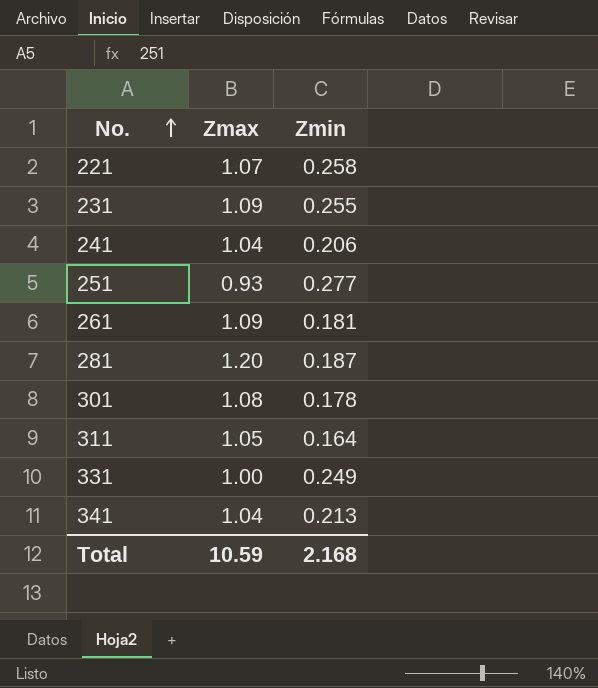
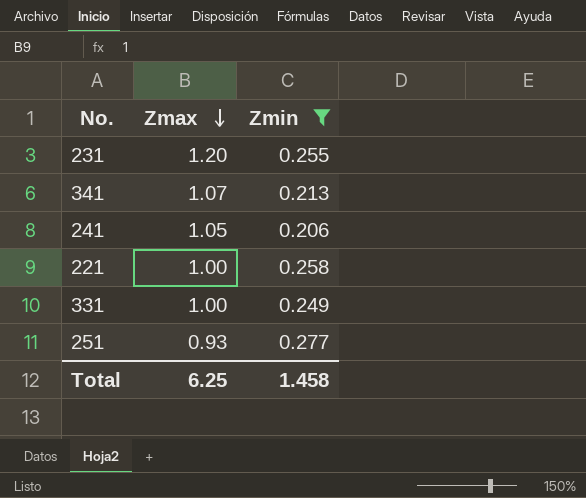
filter: none -> Zmin >= 0.206
row order: No. ascending -> Zmax descending
231 | Zmax: 1.09 -> 1.20
341 | Zmax: 1.04 -> 1.07
241 | Zmax: 1.04 -> 1.05
221 | Zmax: 1.07 -> 1.00
Total | Zmax: 10.59 -> 6.25
Total | Zmin: 2.168 -> 1.458

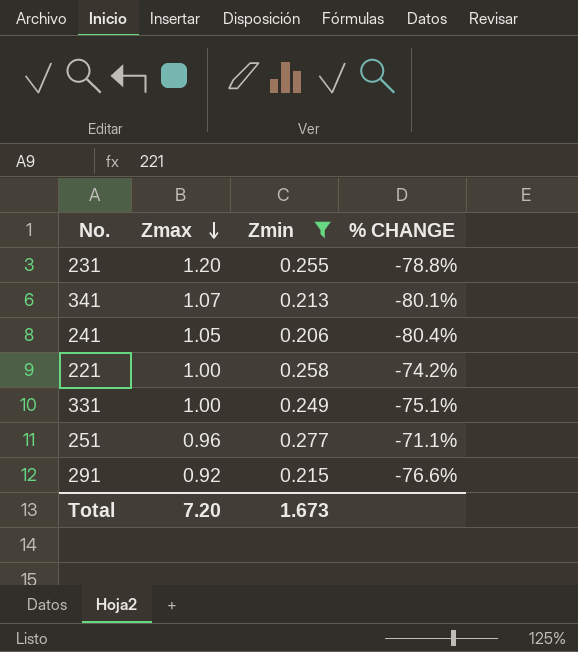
column % CHANGE | formula: none -> ([Zmin] - [Zmax]) / [Zmax]
251 | Zmax: 0.93 -> 0.96
row 291: none -> 0.92 | 0.215 | -76.6%
Total | Zmax: 6.25 -> 7.20
Total | Zmin: 1.458 -> 1.673

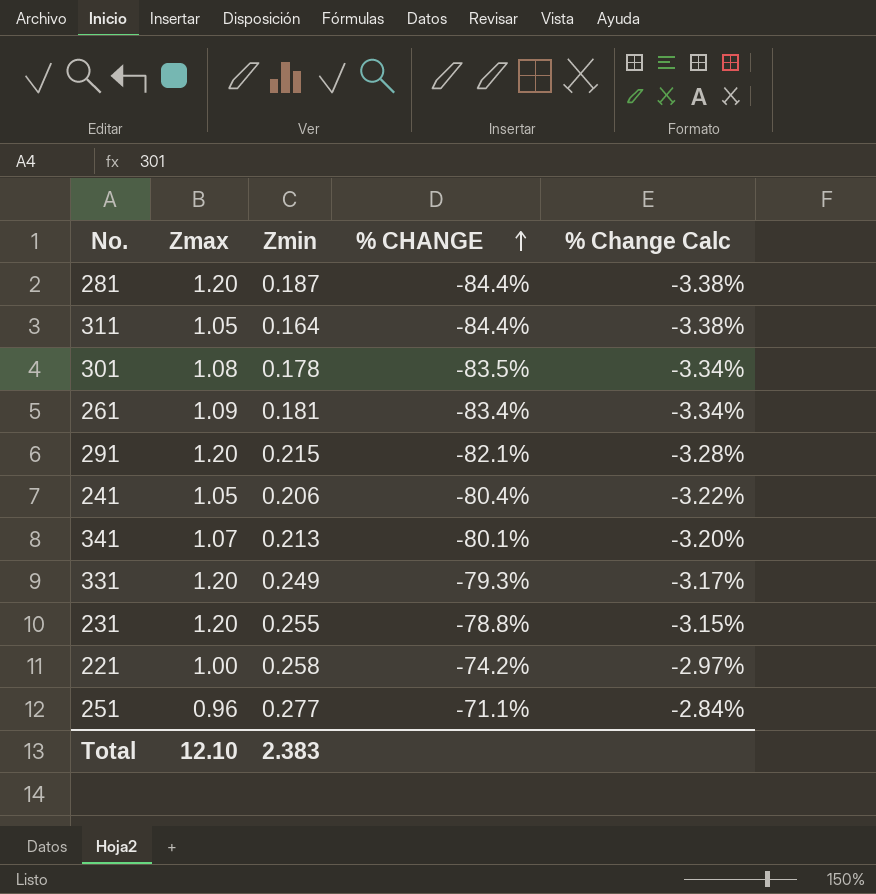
filter: Zmin >= 0.206 -> none
row order: Zmax descending -> % CHANGE ascending
column % Change Calc | formula: none -> [% CHANGE] * 0.04
291 | Zmax: 0.92 -> 1.20
291 | % CHANGE: -76.6% -> -82.1%
331 | Zmax: 1.00 -> 1.20
331 | % CHANGE: -75.1% -> -79.3%
Total | Zmax: 7.20 -> 12.10
Total | Zmin: 1.673 -> 2.383

